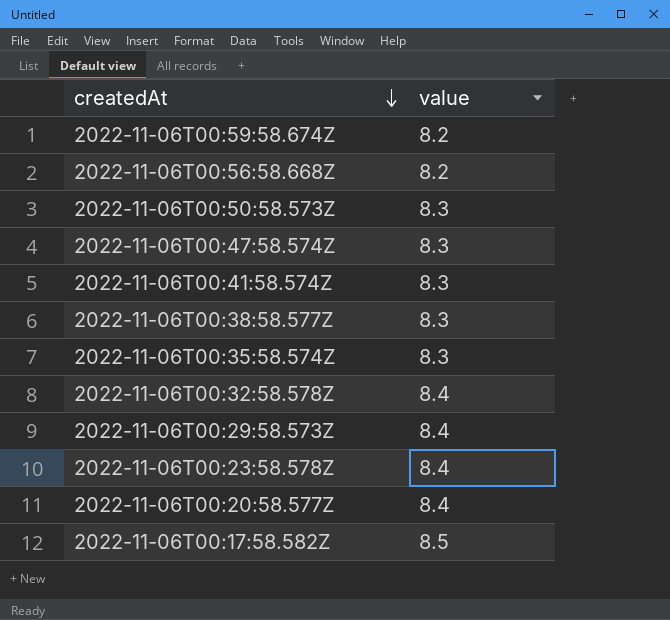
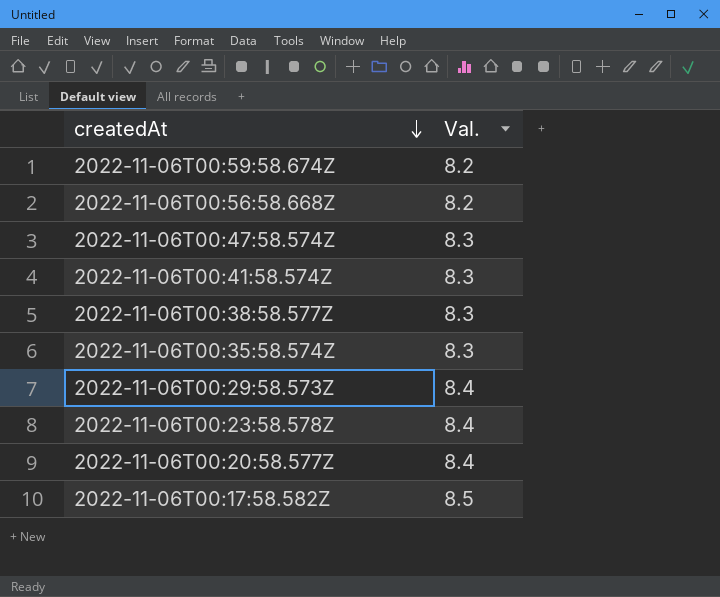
column name: value -> Val.
row 2022-11-06T00:50:58.573Z: 8.3 -> none
row 2022-11-06T00:32:58.578Z: 8.4 -> none

